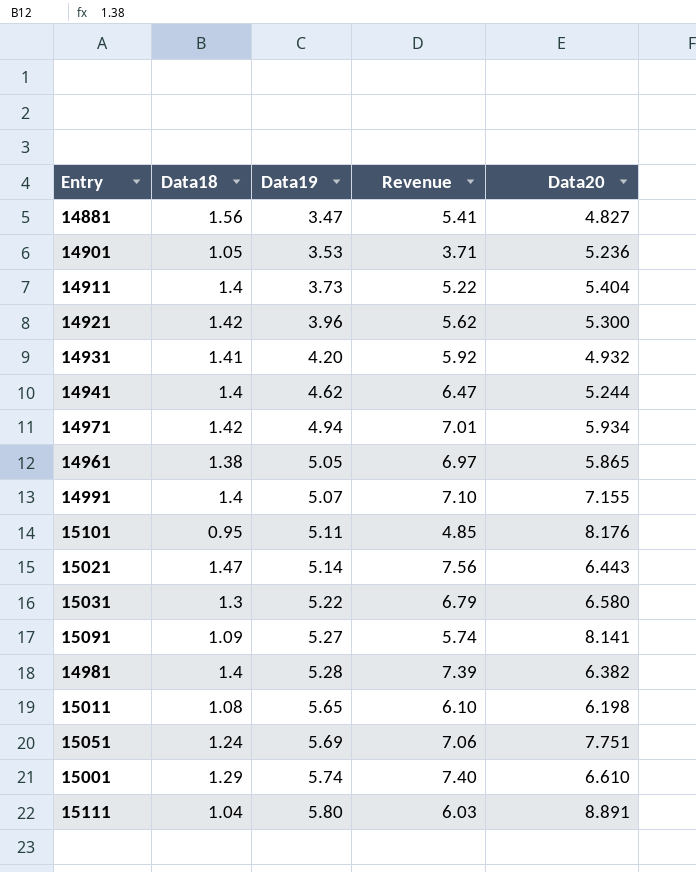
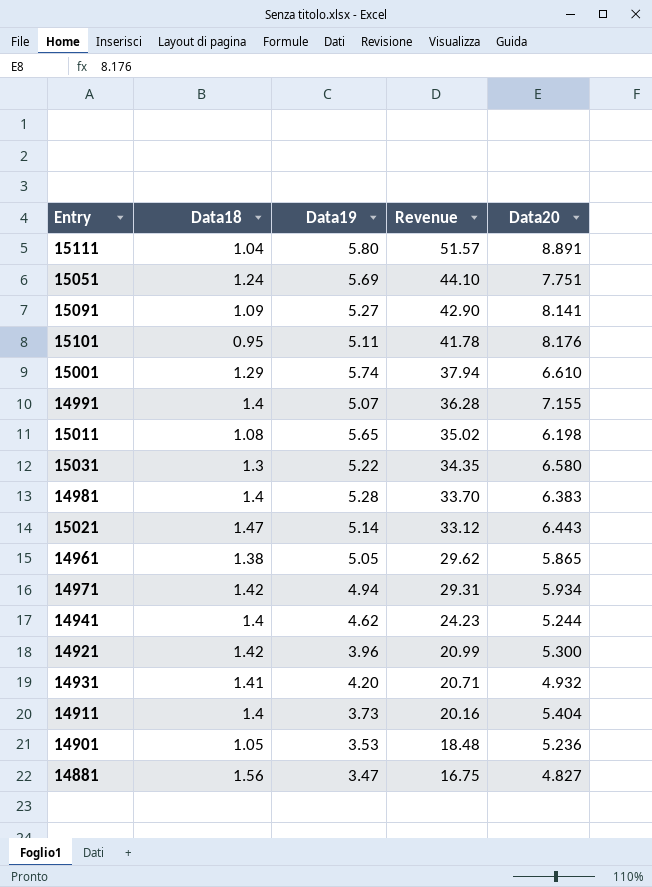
row order: Data19 ascending -> Revenue descending
column Revenue | formula: [Data18] * [Data19] -> [Data19] * [Data20]
14981 | Data20: 6.382 -> 6.383

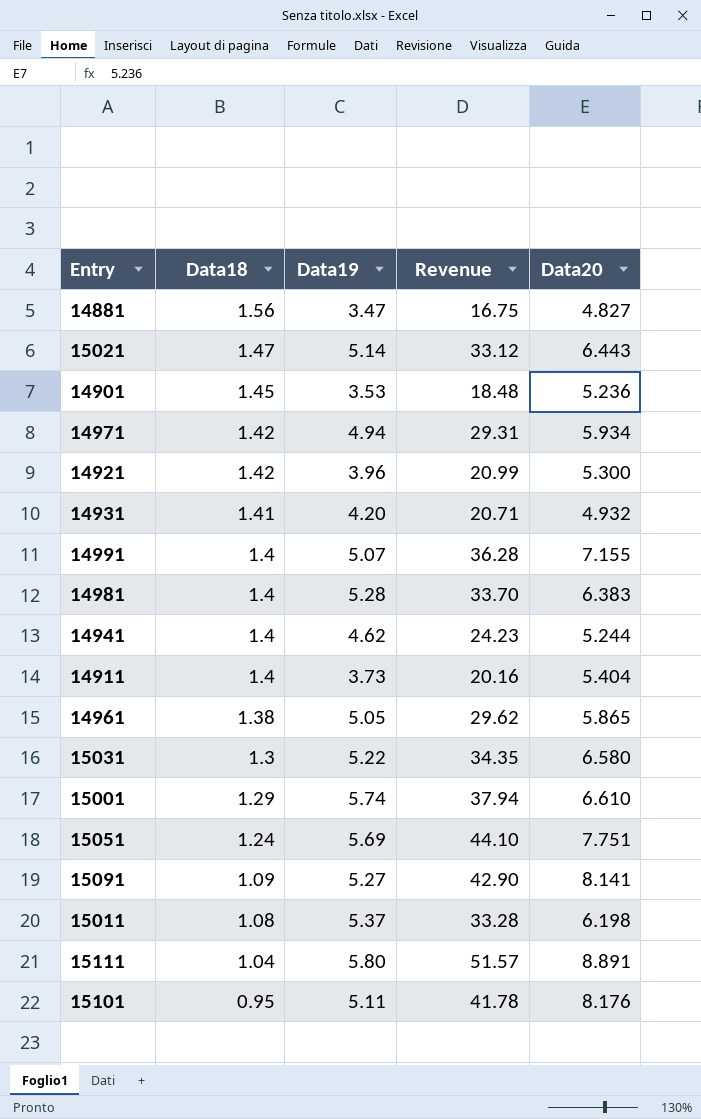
row order: Revenue descending -> Data18 descending
14901 | Data18: 1.05 -> 1.45
15011 | Data19: 5.65 -> 5.37
15011 | Revenue: 35.02 -> 33.28

